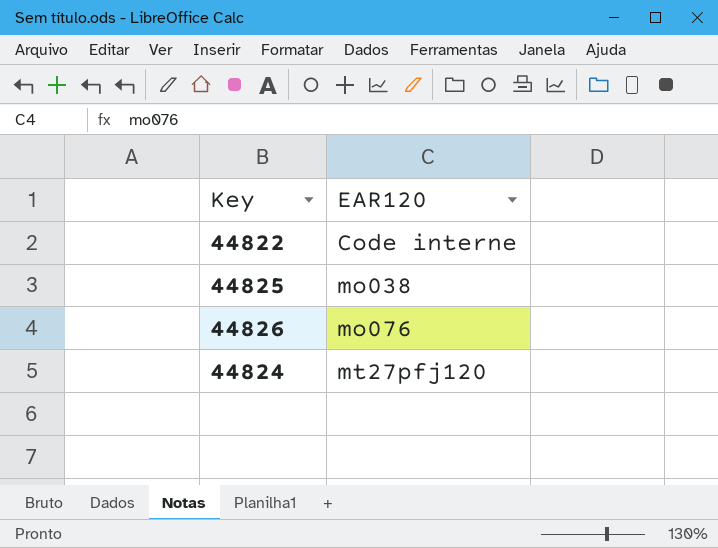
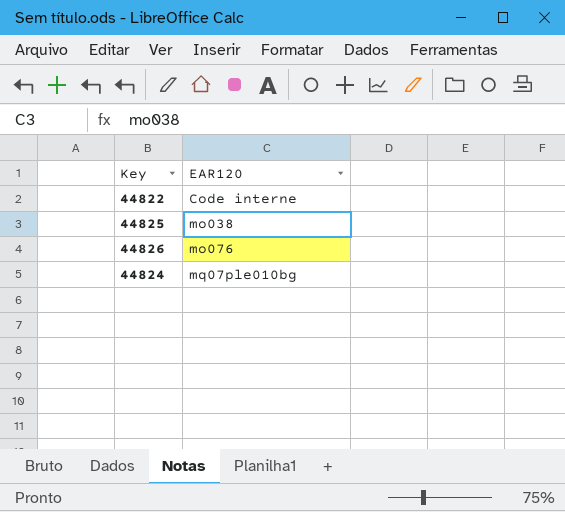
44824 | EAR120: mt27pfj120 -> mq07ple010bg

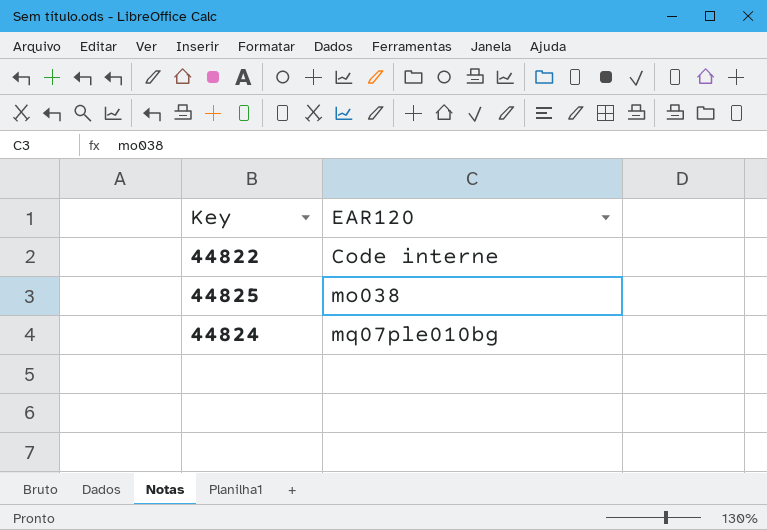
row 44826: mo076 -> none

